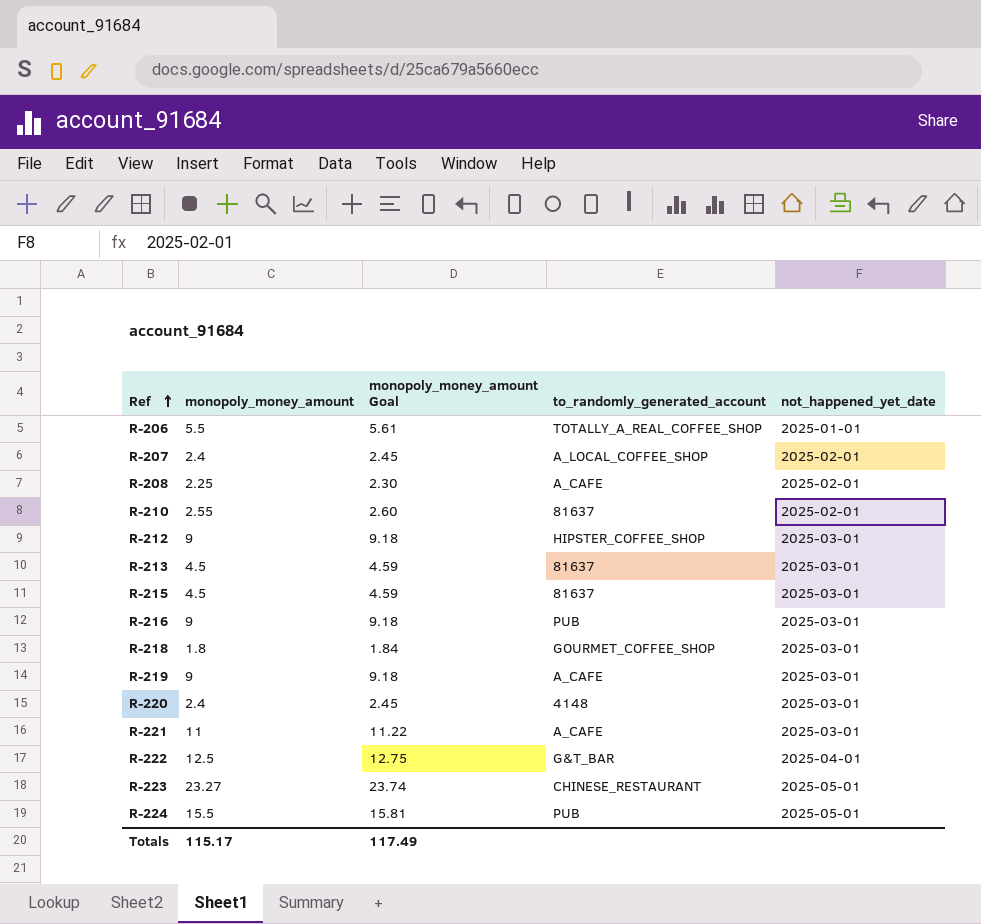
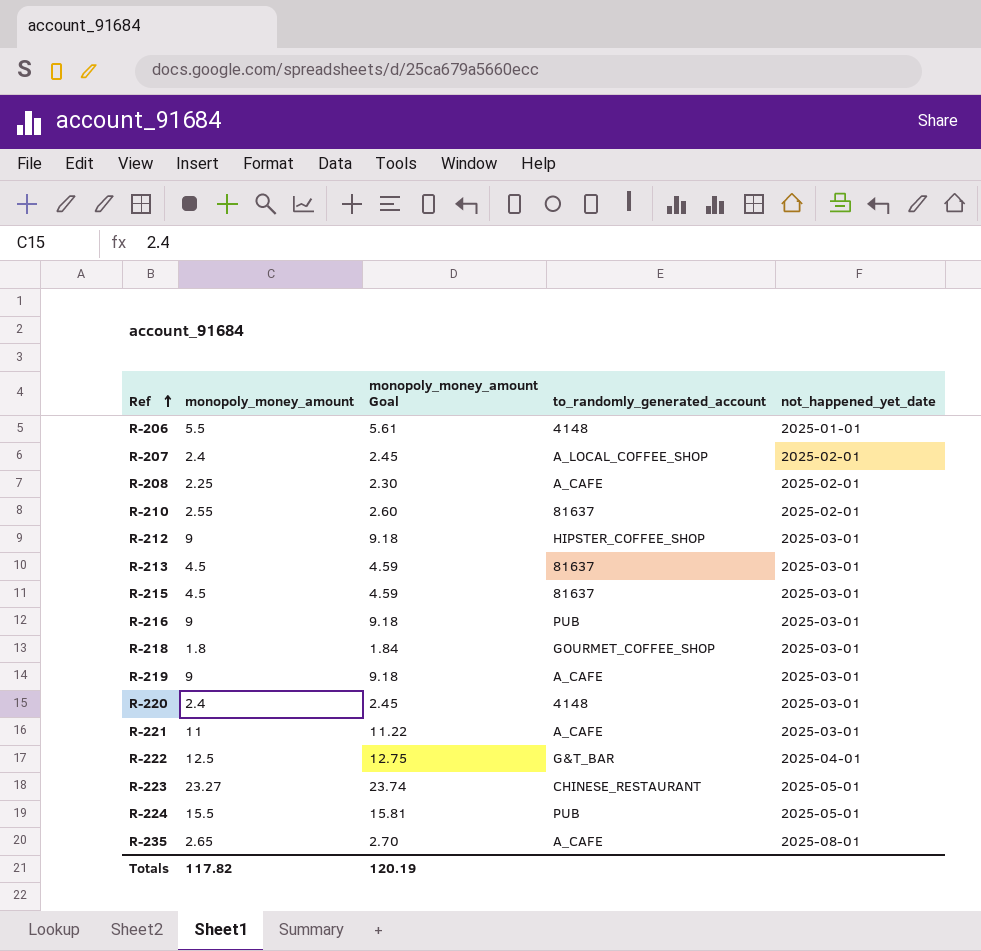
R-206 | to_randomly_generated_account: TOTALLY_A_REAL_COFFEE_SHOP -> 4148
row R-235: none -> 2.65 | 2.70 | A_CAFE | 2025-08-01
Totals | monopoly_money_amount: 115.17 -> 117.82
Totals | monopoly_money_amount Goal: 117.49 -> 120.19

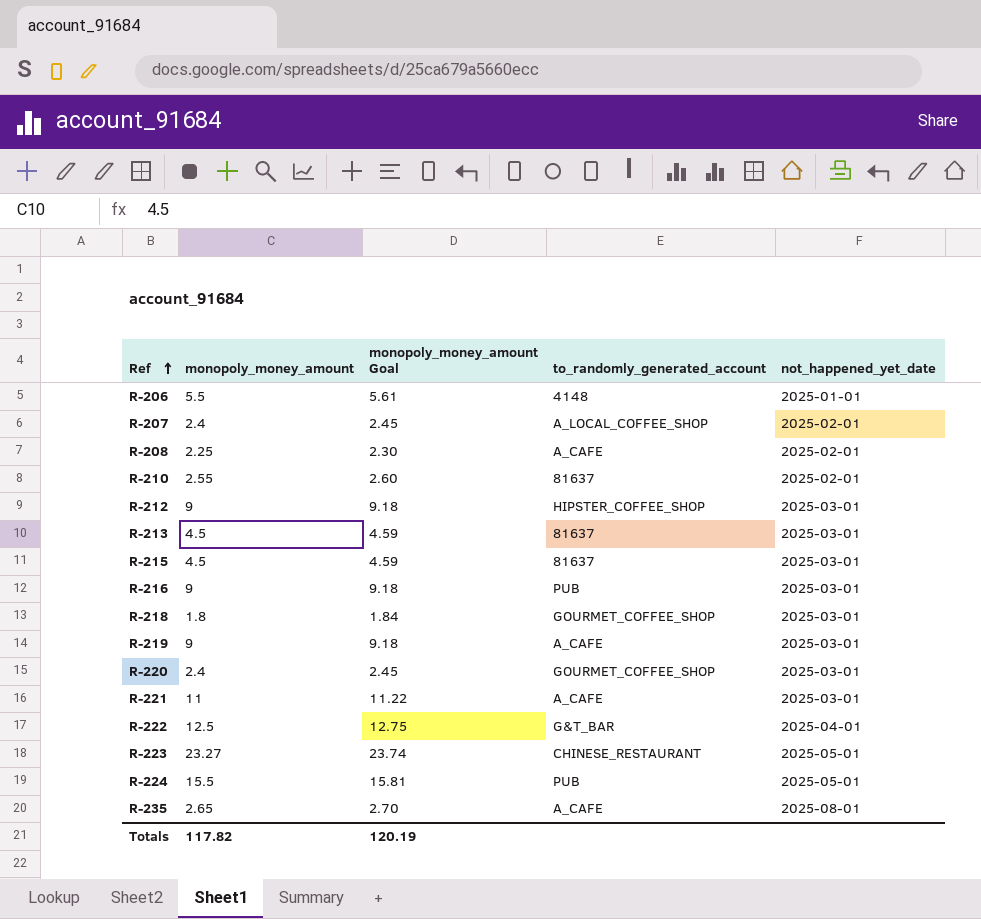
R-220 | to_randomly_generated_account: 4148 -> GOURMET_COFFEE_SHOP

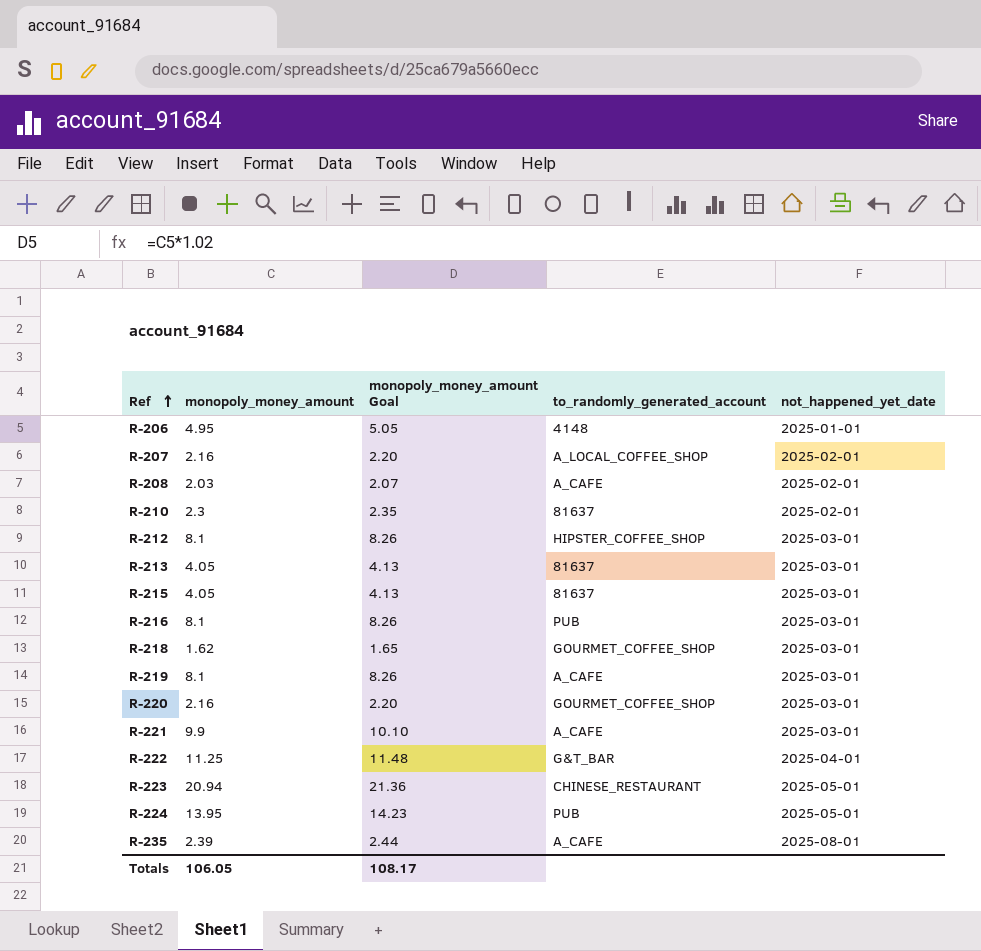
R-206 | monopoly_money_amount: 5.5 -> 4.95
R-206 | monopoly_money_amount Goal: 5.61 -> 5.05
R-207 | monopoly_money_amount: 2.4 -> 2.16
R-207 | monopoly_money_amount Goal: 2.45 -> 2.20
R-208 | monopoly_money_amount: 2.25 -> 2.03
R-208 | monopoly_money_amount Goal: 2.30 -> 2.07
R-210 | monopoly_money_amount: 2.55 -> 2.3
R-210 | monopoly_money_amount Goal: 2.60 -> 2.35
R-212 | monopoly_money_amount: 9 -> 8.1
R-212 | monopoly_money_amount Goal: 9.18 -> 8.26
R-213 | monopoly_money_amount: 4.5 -> 4.05
R-213 | monopoly_money_amount Goal: 4.59 -> 4.13
R-215 | monopoly_money_amount: 4.5 -> 4.05
R-215 | monopoly_money_amount Goal: 4.59 -> 4.13
R-216 | monopoly_money_amount: 9 -> 8.1
R-216 | monopoly_money_amount Goal: 9.18 -> 8.26
R-218 | monopoly_money_amount: 1.8 -> 1.62
R-218 | monopoly_money_amount Goal: 1.84 -> 1.65
R-219 | monopoly_money_amount: 9 -> 8.1
R-219 | monopoly_money_amount Goal: 9.18 -> 8.26
R-220 | monopoly_money_amount: 2.4 -> 2.16
R-220 | monopoly_money_amount Goal: 2.45 -> 2.20
R-221 | monopoly_money_amount: 11 -> 9.9
R-221 | monopoly_money_amount Goal: 11.22 -> 10.10
R-222 | monopoly_money_amount: 12.5 -> 11.25
R-222 | monopoly_money_amount Goal: 12.75 -> 11.48
R-223 | monopoly_money_amount: 23.27 -> 20.94
R-223 | monopoly_money_amount Goal: 23.74 -> 21.36
R-224 | monopoly_money_amount: 15.5 -> 13.95
R-224 | monopoly_money_amount Goal: 15.81 -> 14.23
R-235 | monopoly_money_amount: 2.65 -> 2.39
R-235 | monopoly_money_amount Goal: 2.70 -> 2.44
Totals | monopoly_money_amount: 117.82 -> 106.05
Totals | monopoly_money_amount Goal: 120.19 -> 108.17

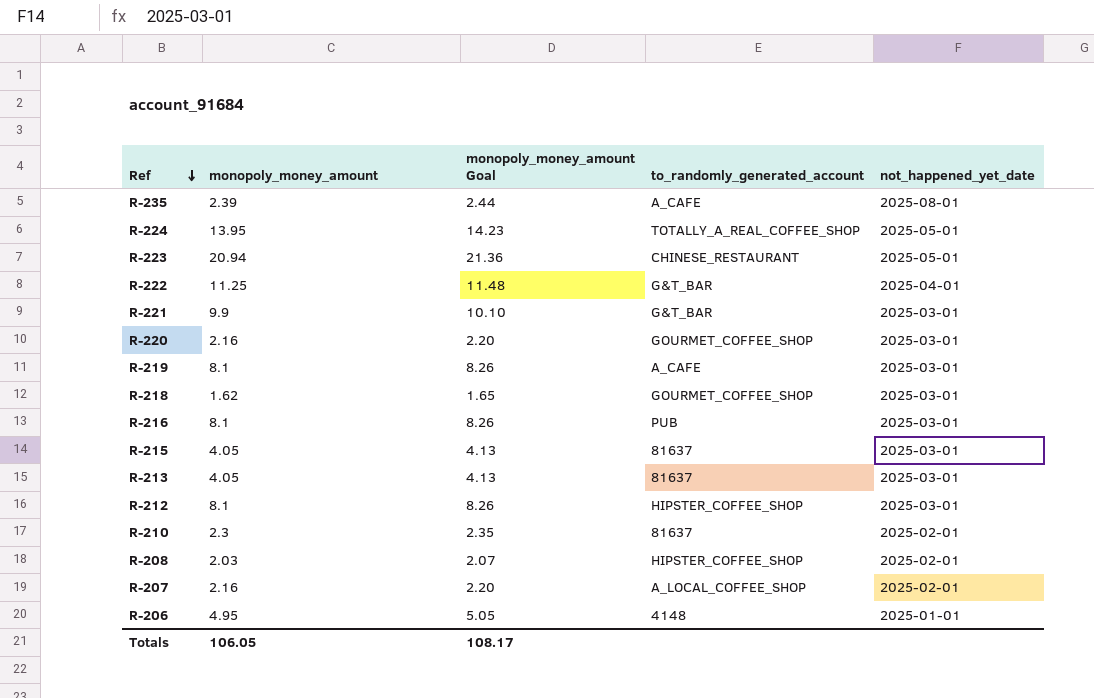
row order: Ref ascending -> Ref descending
R-224 | to_randomly_generated_account: PUB -> TOTALLY_A_REAL_COFFEE_SHOP
R-221 | to_randomly_generated_account: A_CAFE -> G&T_BAR
R-208 | to_randomly_generated_account: A_CAFE -> HIPSTER_COFFEE_SHOP

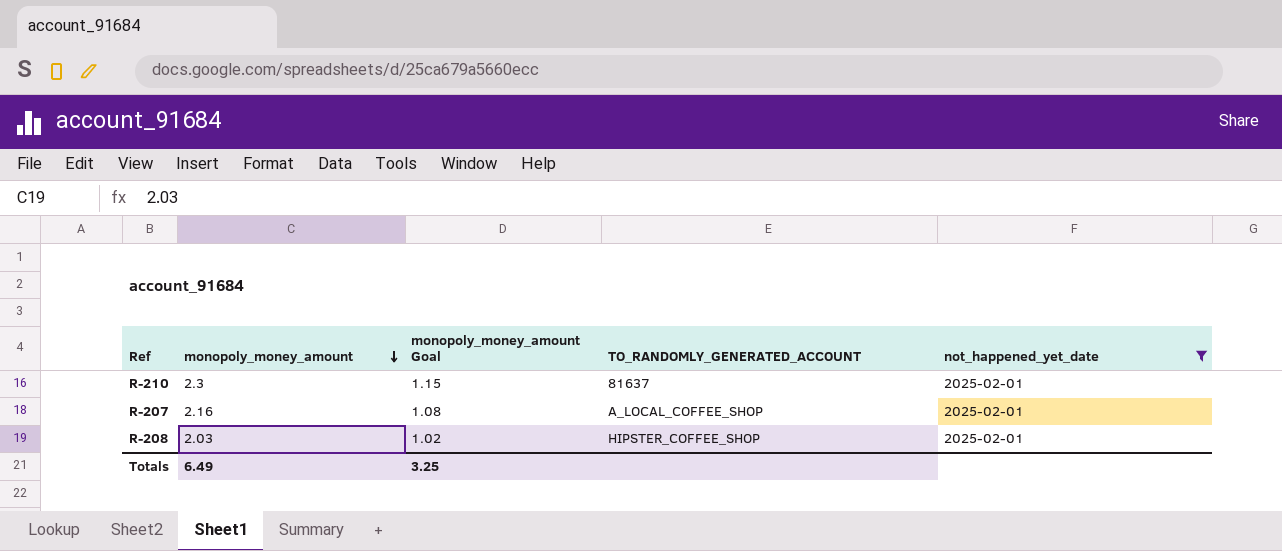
filter: none -> not_happened_yet_date = 2025-02-01
row order: Ref descending -> monopoly_money_amount descending
column monopoly_money_amount Goal | formula: [monopoly_money_amount] * 1.02 -> [monopoly_money_amount] * 0.5
column name: to_randomly_generated_account -> TO_RANDOMLY_GENERATED_ACCOUNT
Totals | monopoly_money_amount: 106.05 -> 6.49
Totals | monopoly_money_amount Goal: 108.17 -> 3.25

